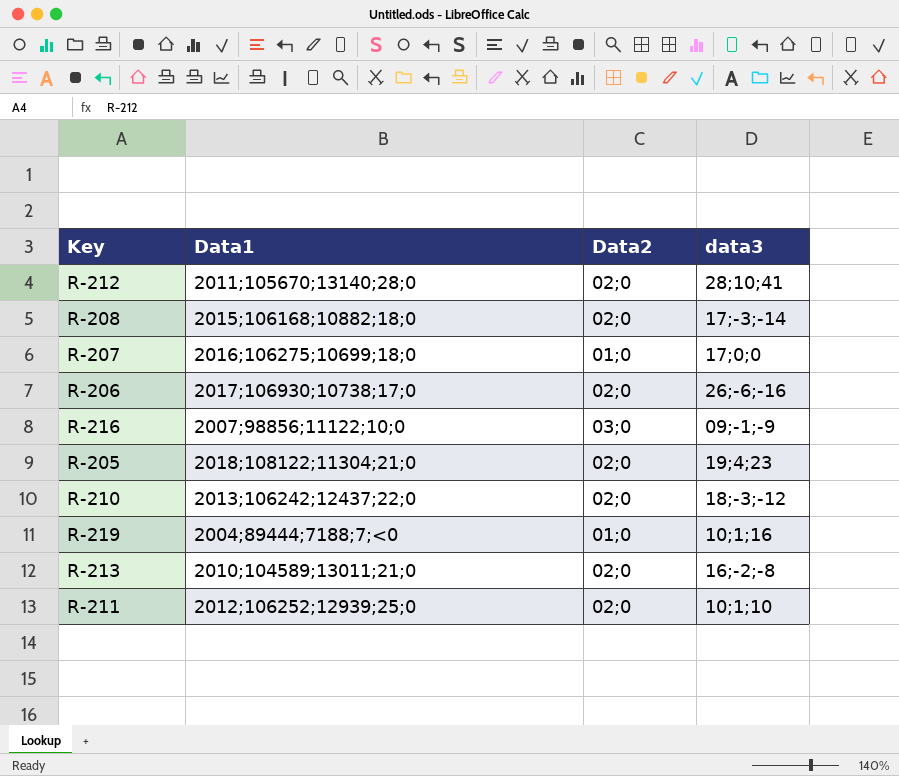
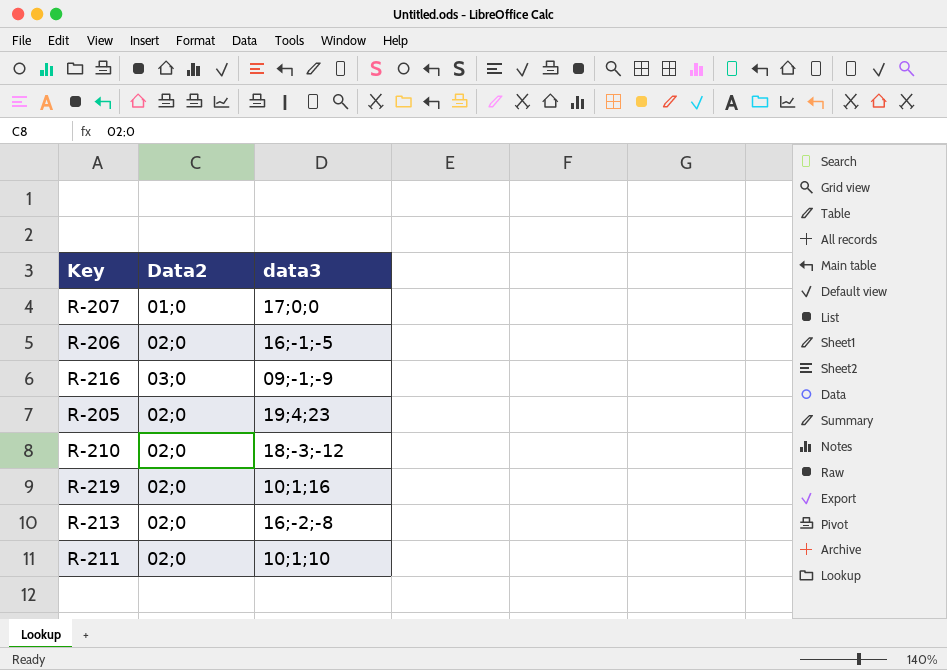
column Data1 | position: 2 -> none
row R-212: 2011;105670;13140;28;0 | 02;0 | 28;10;41 -> none
row R-208: 2015;106168;10882;18;0 | 02;0 | 17;-3;-14 -> none
R-206 | data3: 26;-6;-16 -> 16;-1;-5
R-219 | Data2: 01;0 -> 02;0

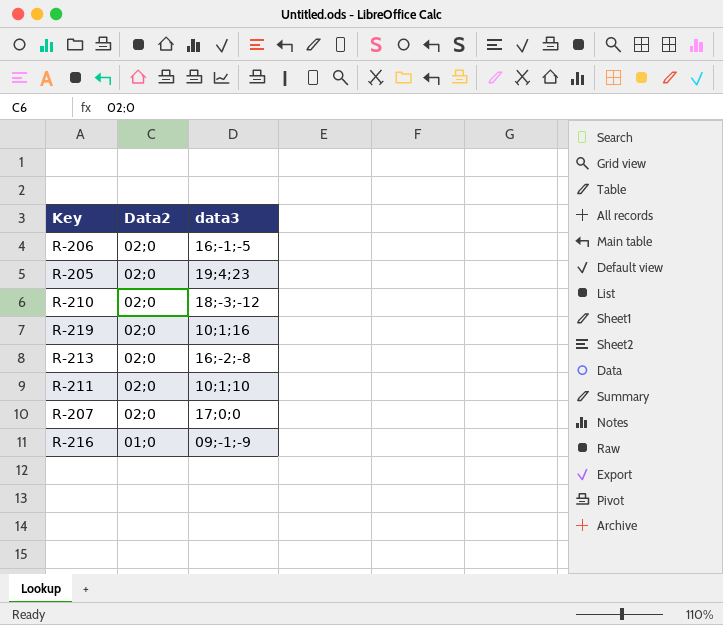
row order: none -> Data2 descending
R-207 | Data2: 01;0 -> 02;0
R-216 | Data2: 03;0 -> 01;0

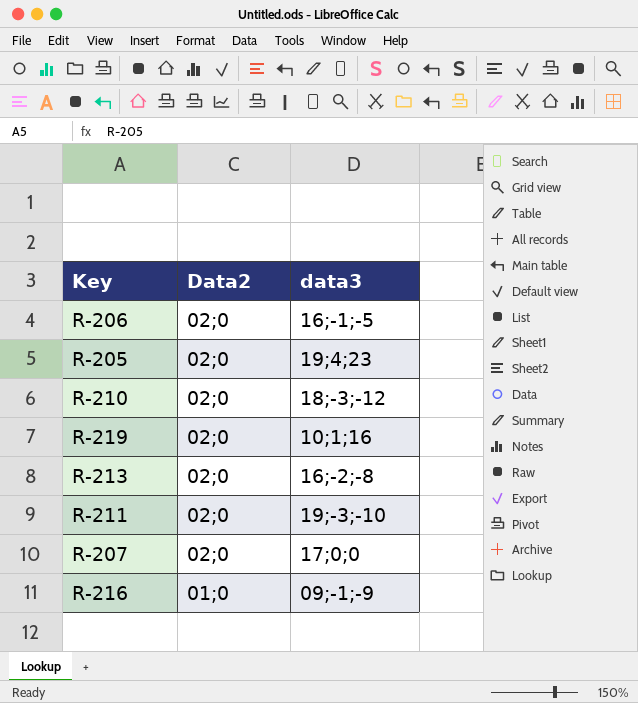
R-211 | data3: 10;1;10 -> 19;-3;-10

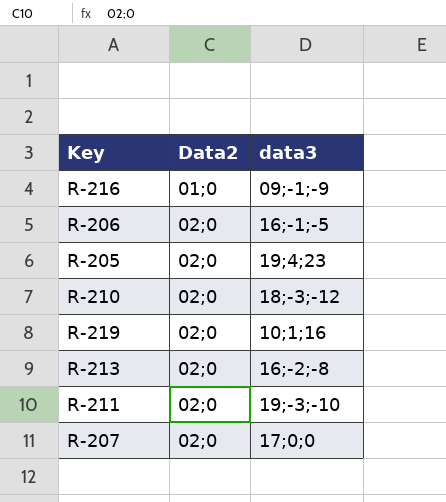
row order: Data2 descending -> Data2 ascending

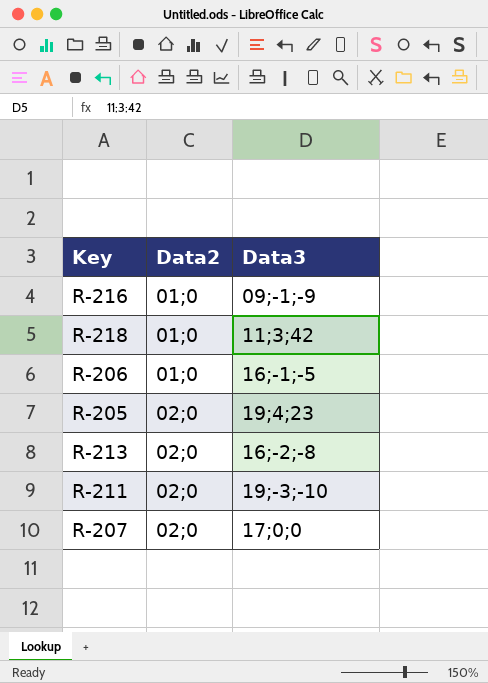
column name: data3 -> Data3
row R-210: 02;0 | 18;-3;-12 -> none
row R-219: 02;0 | 10;1;16 -> none
row R-218: none -> 01;0 | 11;3;42
R-206 | Data2: 02;0 -> 01;0

